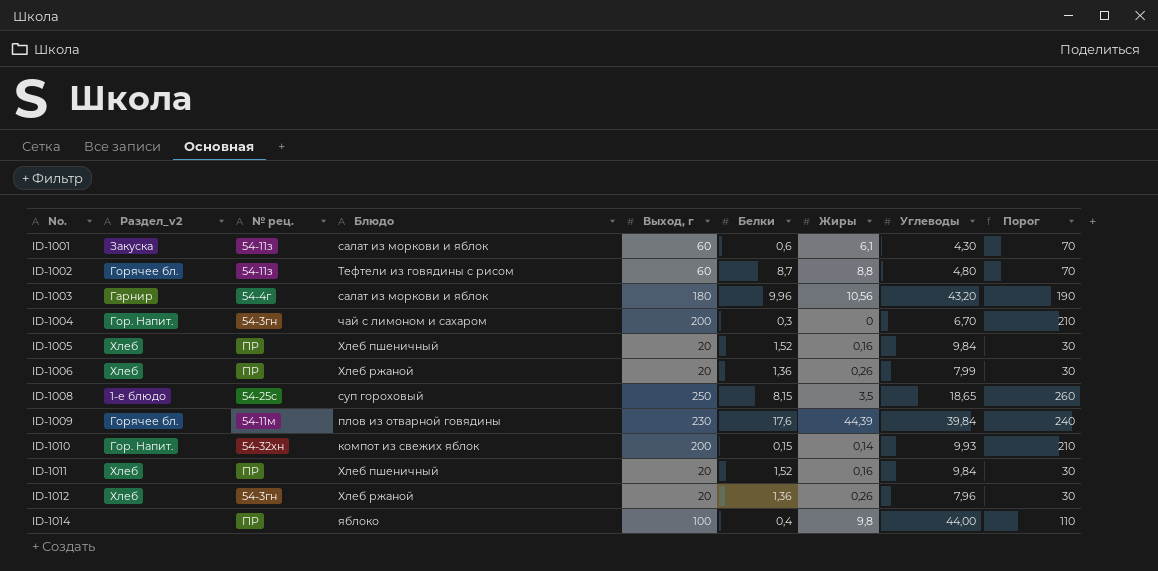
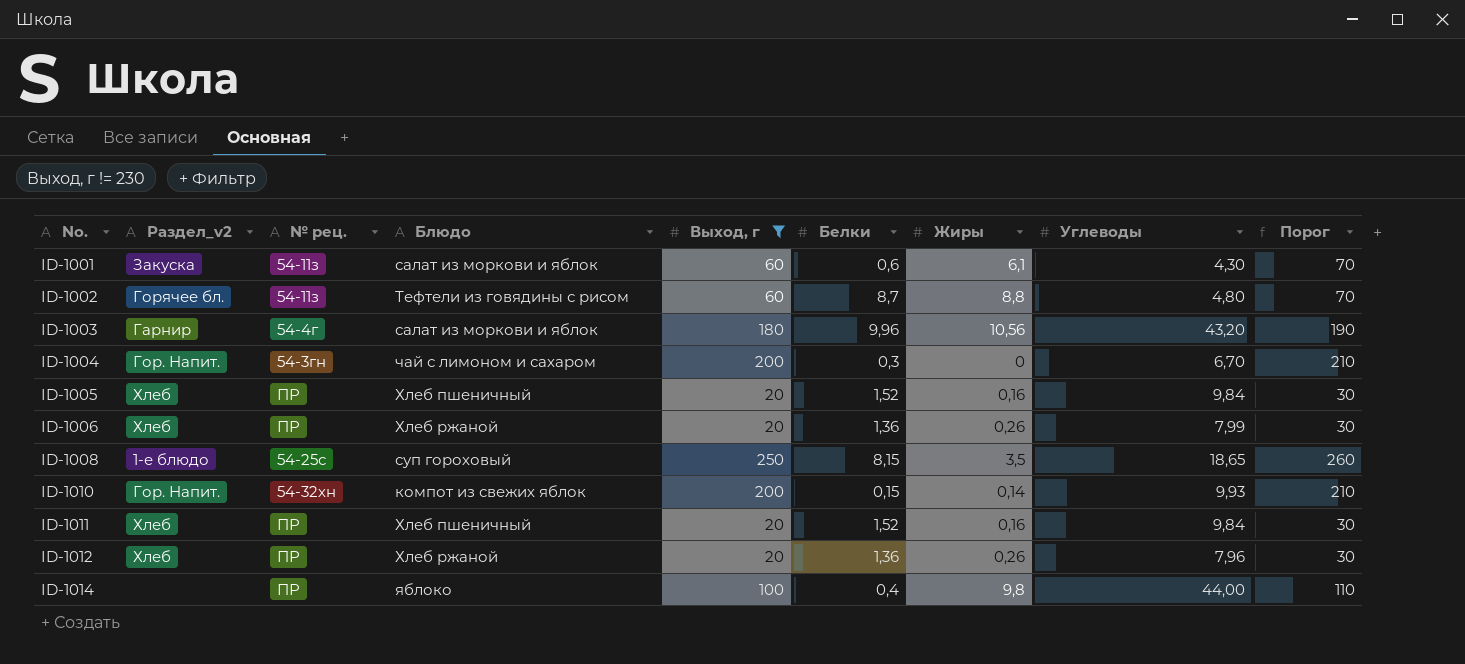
filter: none -> Выход, г != 230
ID-1012 | № рец.: 54-3гн -> ПР

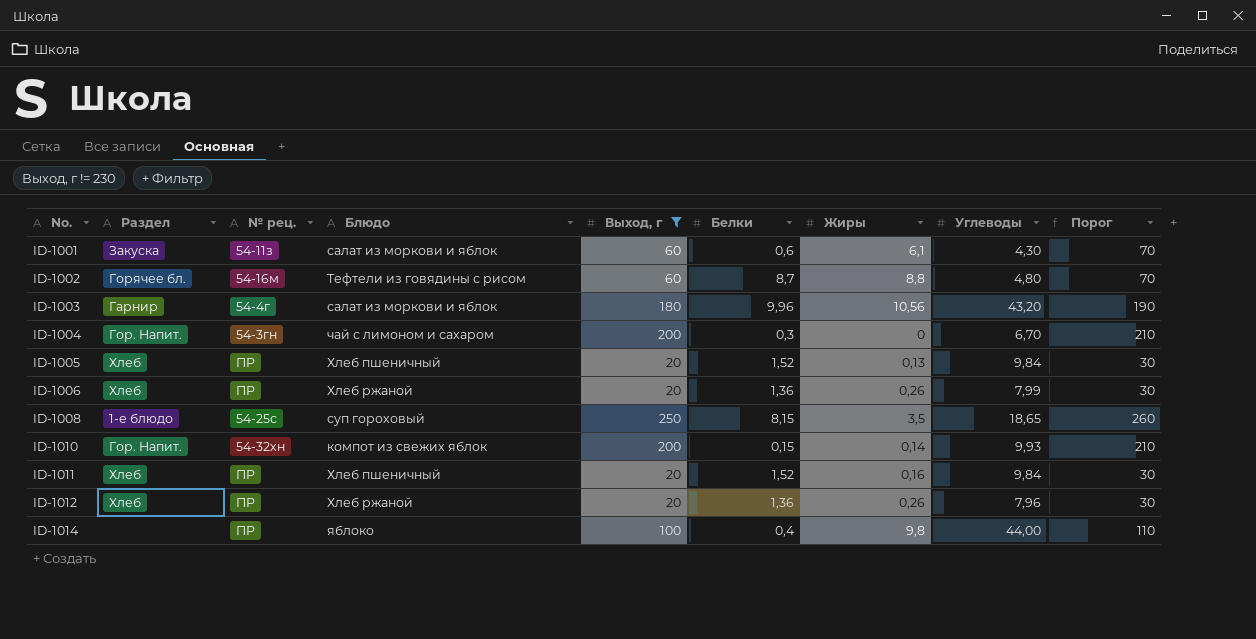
column name: Раздел_v2 -> Раздел
ID-1002 | № рец.: 54-11з -> 54-16м
ID-1005 | Жиры: 0,16 -> 0,13

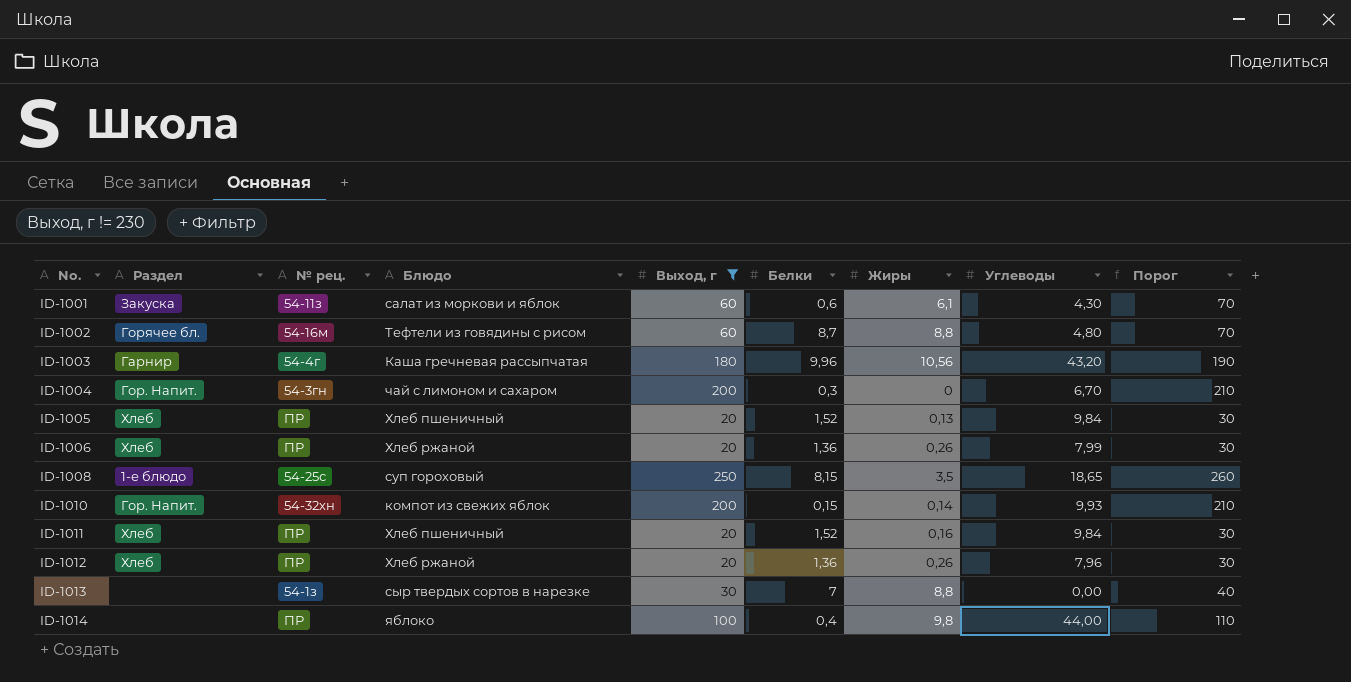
ID-1003 | Блюдо: салат из моркови и яблок -> Каша гречневая рассыпчатая
row ID-1013: none -> none | 54-1з | сыр твердых сортов в нарезке | 30 | 7 | 8,8 | 0,00 | 40

